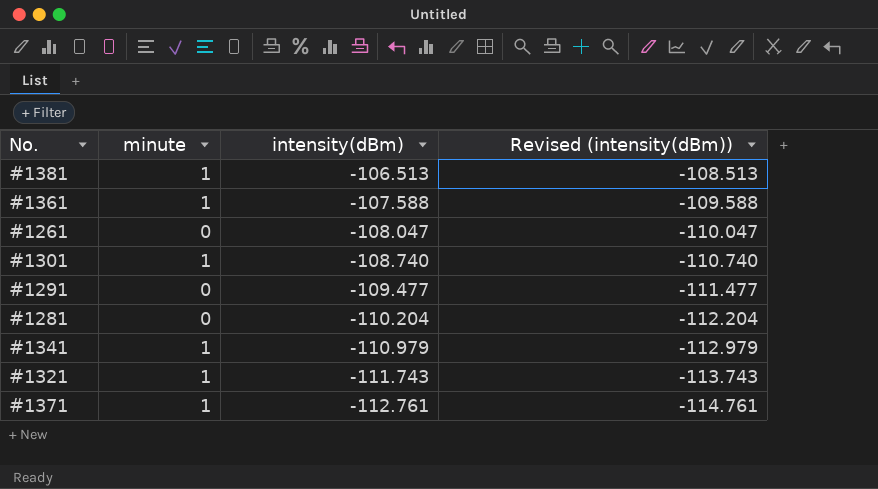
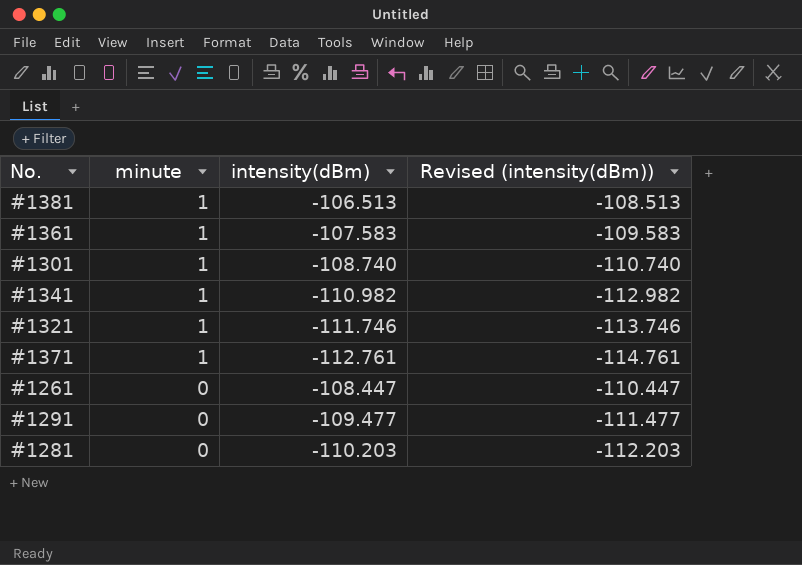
row order: intensity(dBm) descending -> minute descending
#1361 | intensity(dBm): -107.588 -> -107.583
#1361 | Revised (intensity(dBm)): -109.588 -> -109.583
#1341 | intensity(dBm): -110.979 -> -110.982
#1341 | Revised (intensity(dBm)): -112.979 -> -112.982
#1321 | intensity(dBm): -111.743 -> -111.746
#1321 | Revised (intensity(dBm)): -113.743 -> -113.746
#1261 | intensity(dBm): -108.047 -> -108.447
#1261 | Revised (intensity(dBm)): -110.047 -> -110.447
#1281 | intensity(dBm): -110.204 -> -110.203
#1281 | Revised (intensity(dBm)): -112.204 -> -112.203

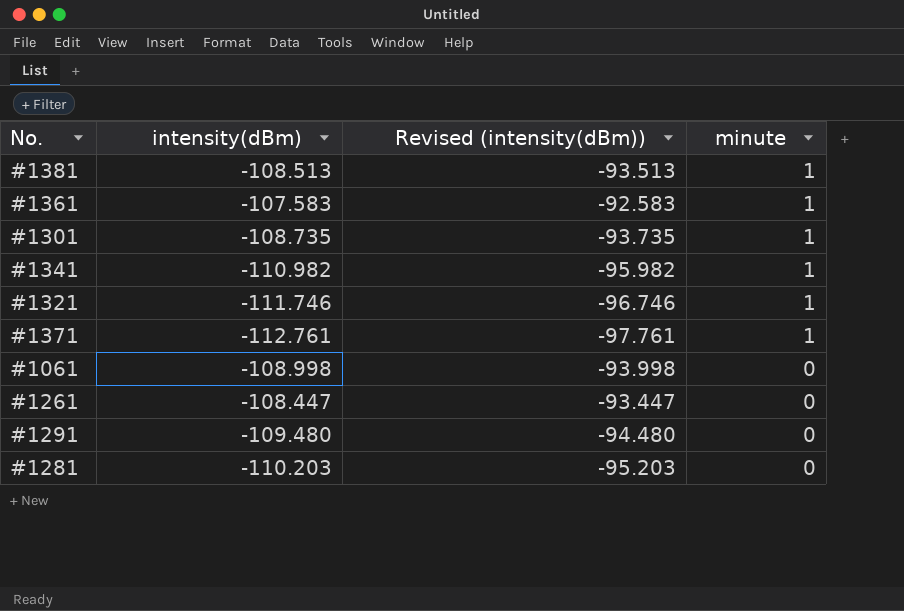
column Revised (intensity(dBm)) | formula: [intensity(dBm)] - 2 -> [intensity(dBm)] + 15
column minute | position: 2 -> 4
#1381 | intensity(dBm): -106.513 -> -108.513
#1301 | intensity(dBm): -108.740 -> -108.735
row #1061: none -> -108.998 | -93.998 | 0
#1291 | intensity(dBm): -109.477 -> -109.480

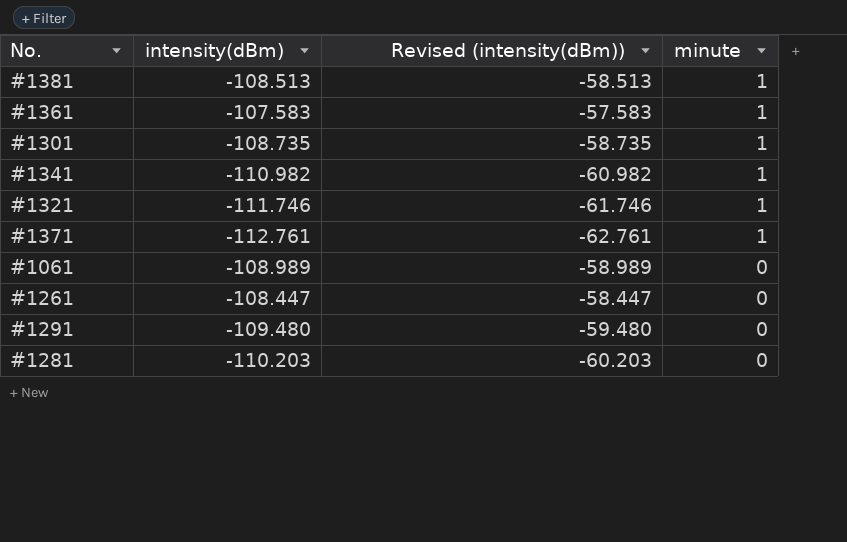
column Revised (intensity(dBm)) | formula: [intensity(dBm)] + 15 -> [intensity(dBm)] + 50
#1061 | intensity(dBm): -108.998 -> -108.989

